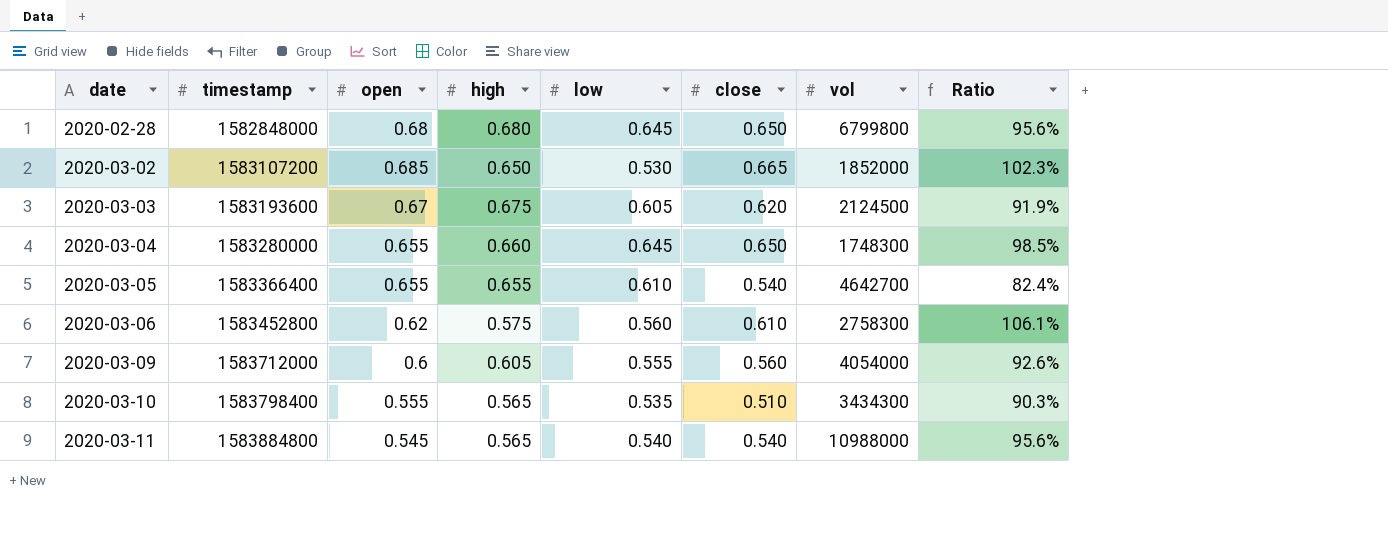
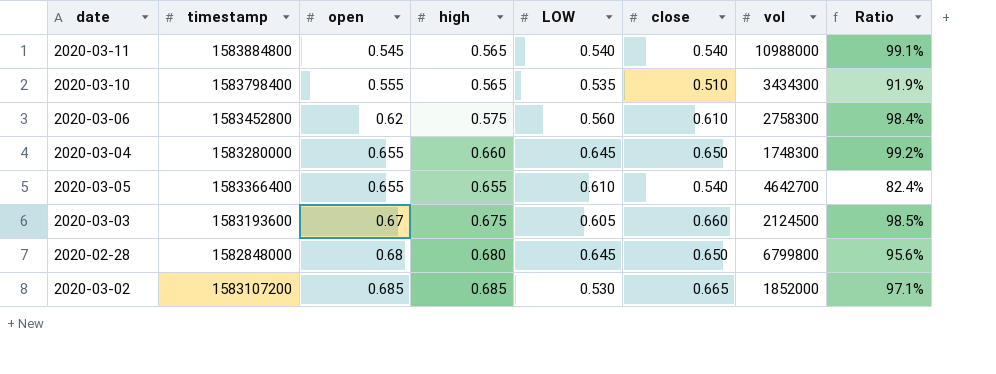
row order: date ascending -> open ascending
column name: low -> LOW
column Ratio | formula: [close] / [high] -> [close] / [open]
row 2020-03-09: 1583712000 | 0.6 | 0.605 | 0.555 | 0.560 | 4054000 | 92.6% -> none
2020-03-03 | close: 0.620 -> 0.660
2020-03-02 | high: 0.650 -> 0.685

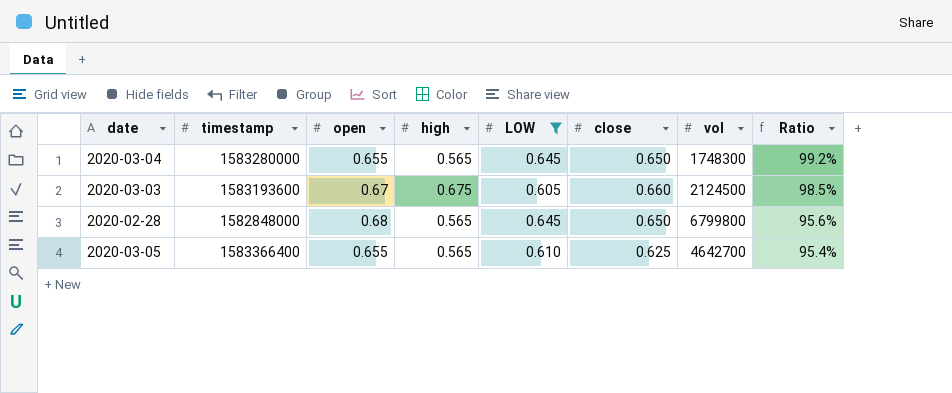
filter: none -> LOW >= 0.605
row order: open ascending -> Ratio descending
2020-03-04 | high: 0.660 -> 0.565
2020-02-28 | high: 0.680 -> 0.565
2020-03-05 | high: 0.655 -> 0.565
2020-03-05 | close: 0.540 -> 0.625
2020-03-05 | Ratio: 82.4% -> 95.4%

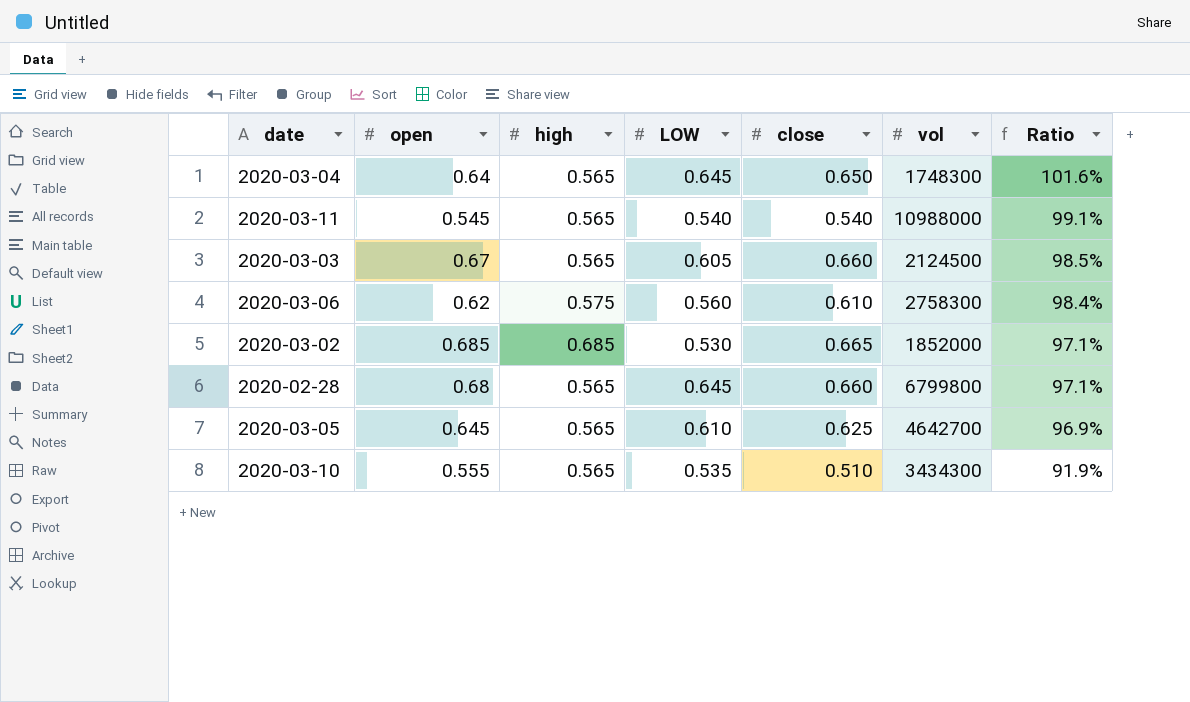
filter: LOW >= 0.605 -> none
column timestamp | position: 2 -> none
2020-03-04 | open: 0.655 -> 0.64
2020-03-04 | Ratio: 99.2% -> 101.6%
2020-03-03 | high: 0.675 -> 0.565
2020-02-28 | close: 0.650 -> 0.660
2020-02-28 | Ratio: 95.6% -> 97.1%
2020-03-05 | open: 0.655 -> 0.645
2020-03-05 | Ratio: 95.4% -> 96.9%

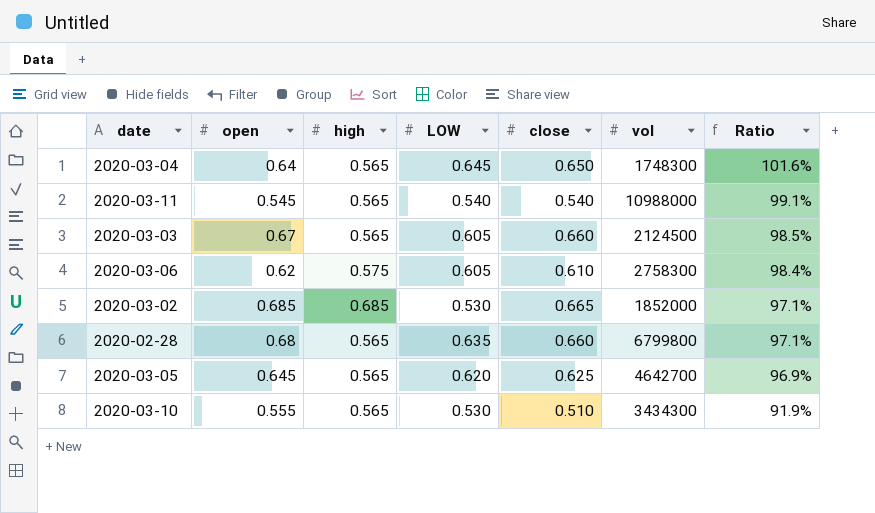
2020-03-06 | LOW: 0.560 -> 0.605
2020-02-28 | LOW: 0.645 -> 0.635
2020-03-05 | LOW: 0.610 -> 0.620
2020-03-10 | LOW: 0.535 -> 0.530

